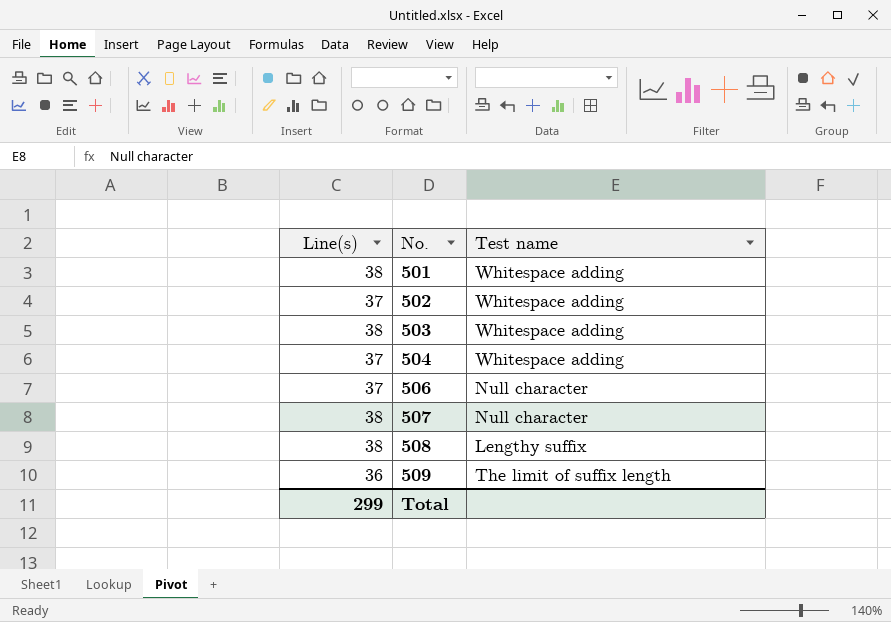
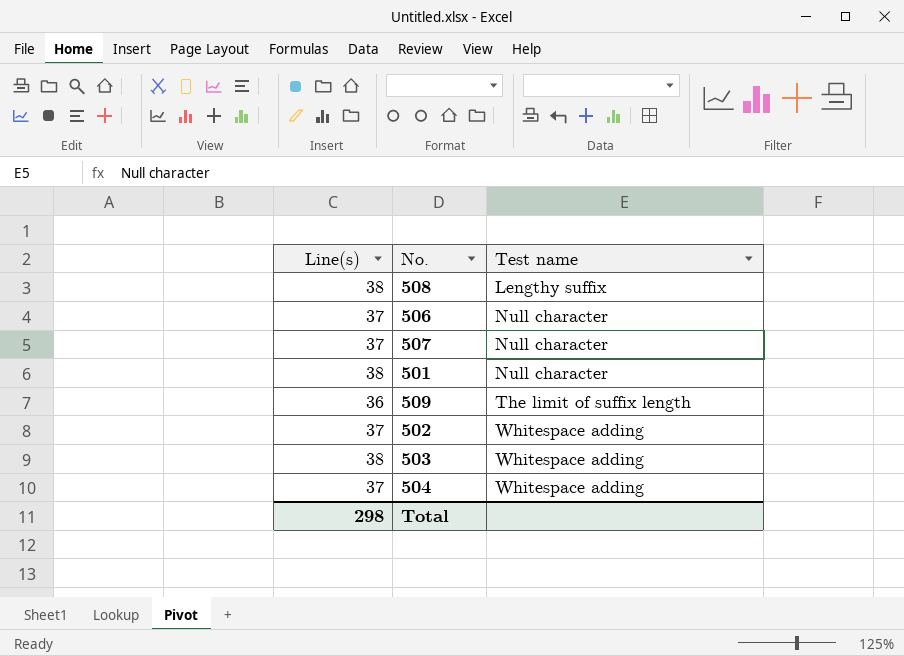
row order: No. ascending -> Test name ascending
507 | Line(s): 38 -> 37
501 | Test name: Whitespace adding -> Null character
Total | Line(s): 299 -> 298

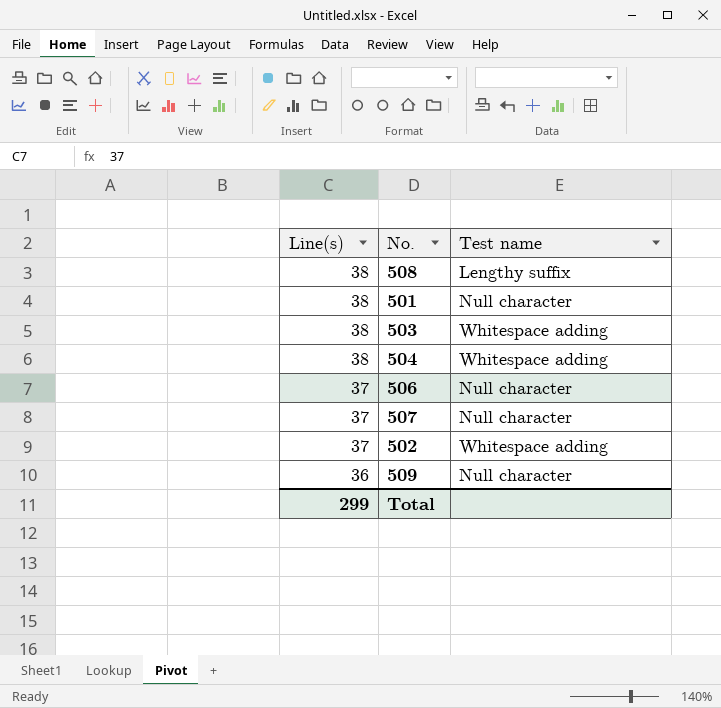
row order: Test name ascending -> Line(s) descending
504 | Line(s): 37 -> 38
509 | Test name: The limit of suffix length -> Null character
Total | Line(s): 298 -> 299

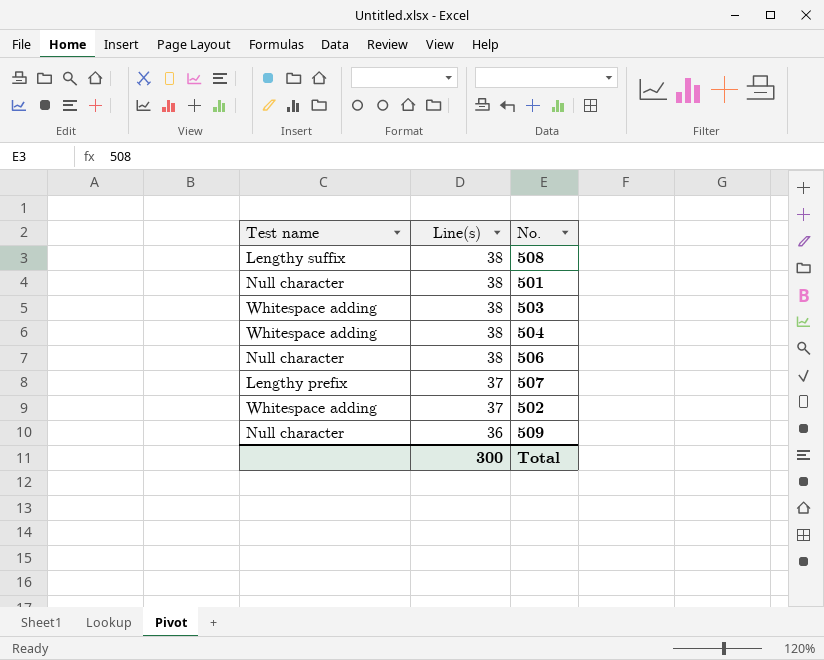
column Test name | position: 3 -> 1
506 | Line(s): 37 -> 38
507 | Test name: Null character -> Lengthy prefix
Total | Line(s): 299 -> 300

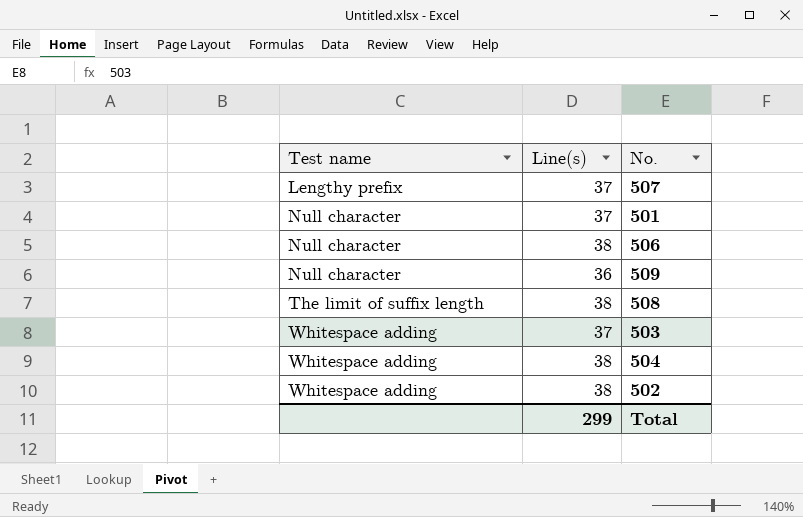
row order: Line(s) descending -> Test name ascending
501 | Line(s): 38 -> 37
508 | Test name: Lengthy suffix -> The limit of suffix length
503 | Line(s): 38 -> 37
502 | Line(s): 37 -> 38
Total | Line(s): 300 -> 299

